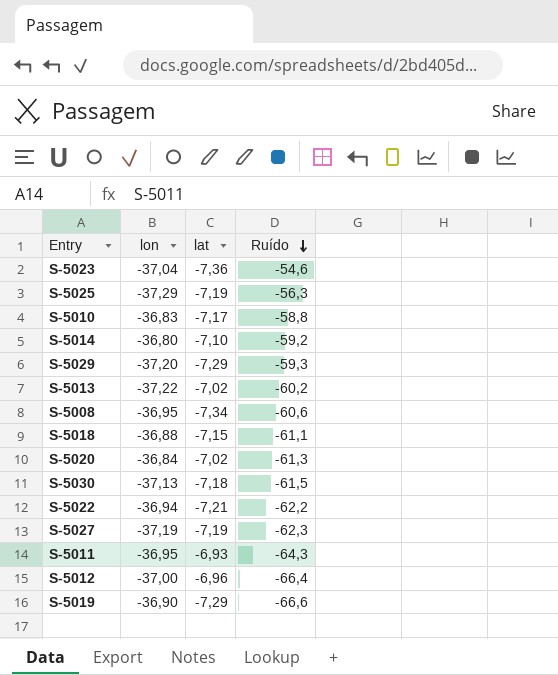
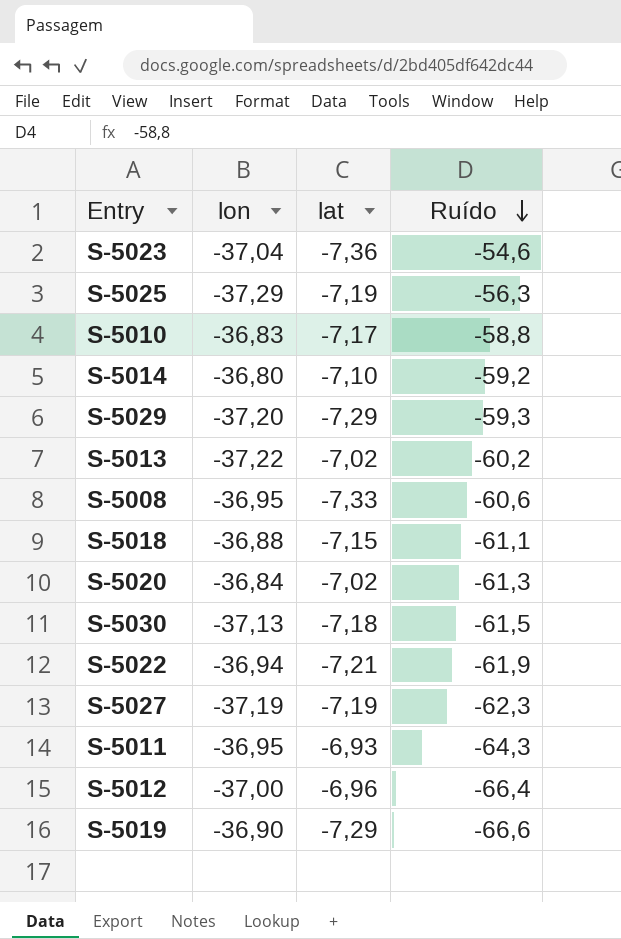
S-5008 | lat: -7,34 -> -7,33
S-5022 | Ruído: -62,2 -> -61,9

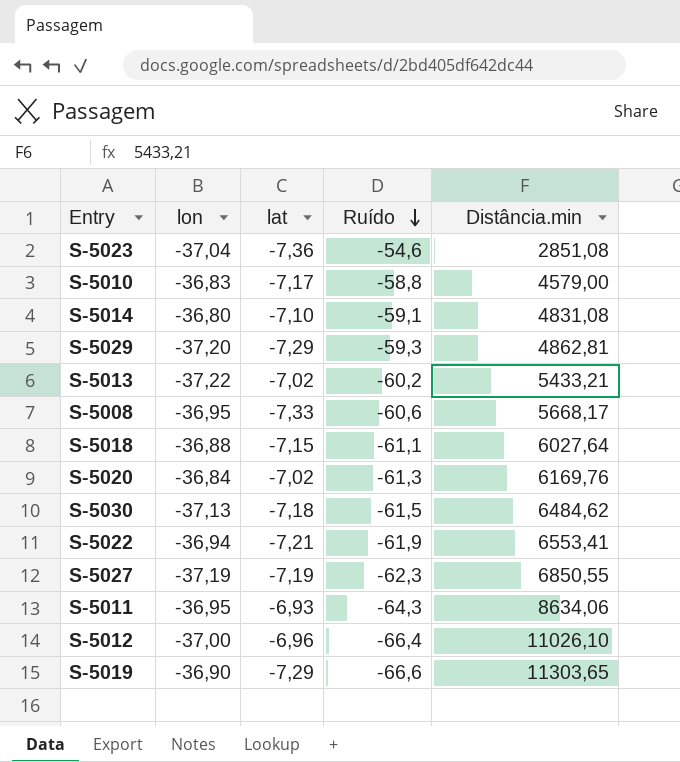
column Distância.min | position: none -> 5
row S-5025: -37,29 | -7,19 | -56,3 -> none
S-5014 | Ruído: -59,2 -> -59,1

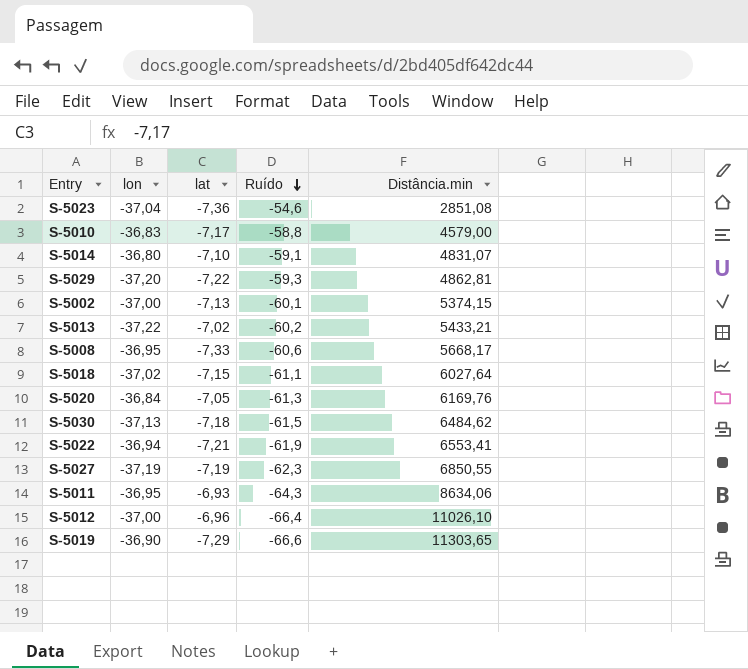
S-5014 | Distância.min: 4831,08 -> 4831,07
S-5029 | lat: -7,29 -> -7,22
row S-5002: none -> -37,00 | -7,13 | -60,1 | 5374,15
S-5018 | lon: -36,88 -> -37,02
S-5020 | lat: -7,02 -> -7,05

